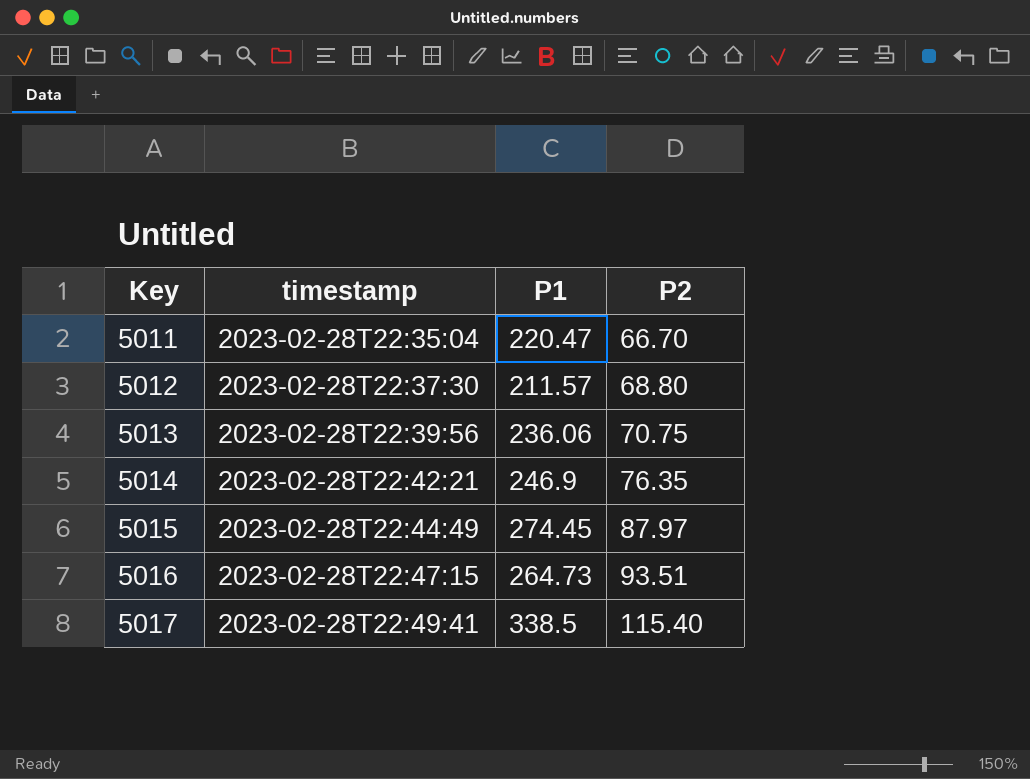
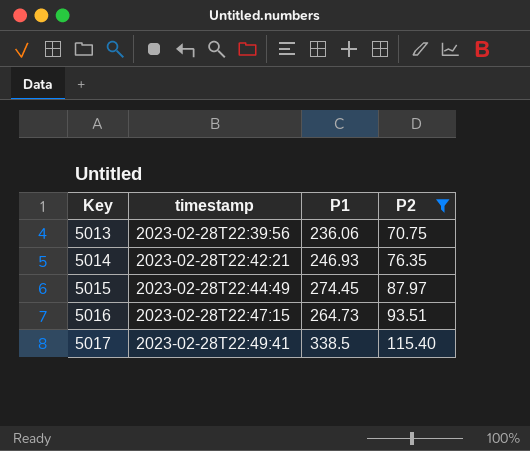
filter: none -> P2 >= 70.75
5014 | P1: 246.9 -> 246.93

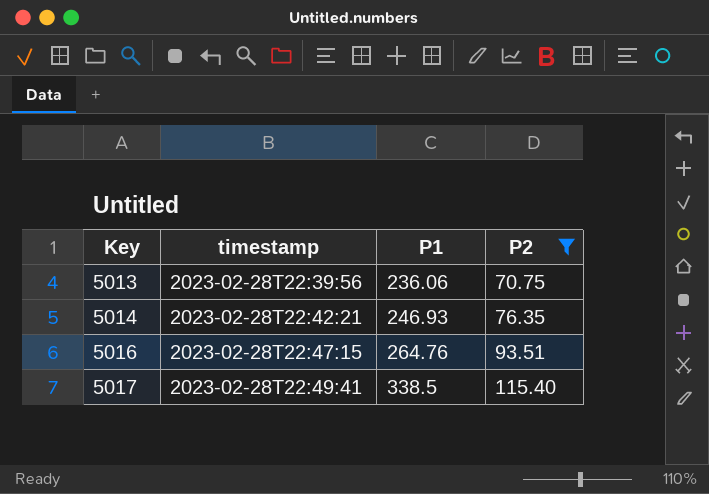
row 5015: 2023-02-28T22:44:49 | 274.45 | 87.97 -> none
5016 | P1: 264.73 -> 264.76

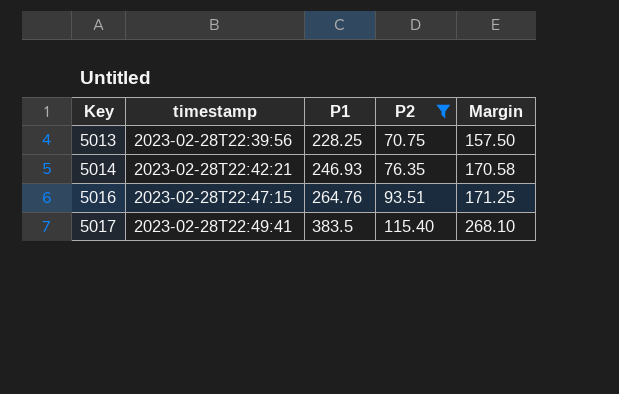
column Margin | formula: none -> [P1] - [P2]
5013 | P1: 236.06 -> 228.25
5017 | P1: 338.5 -> 383.5

